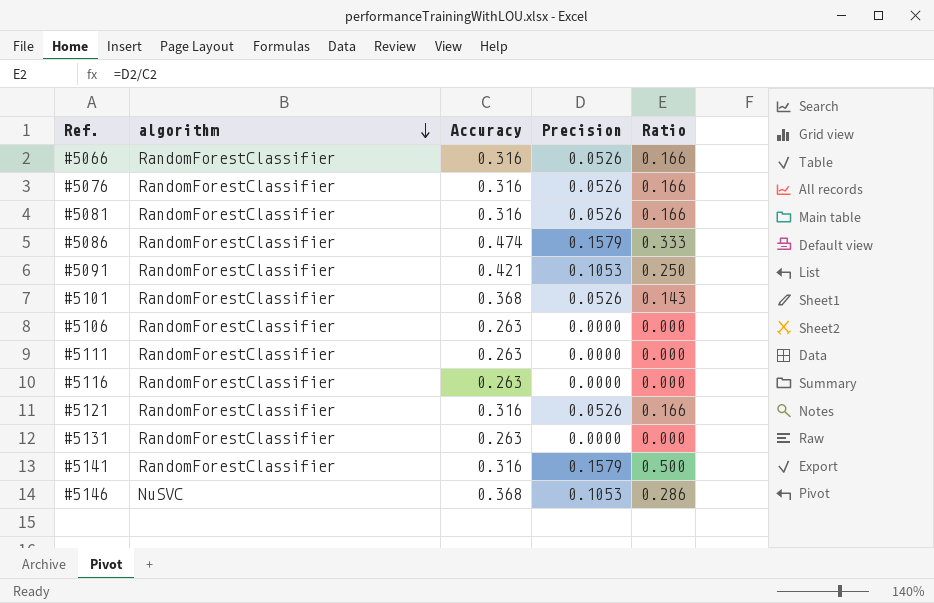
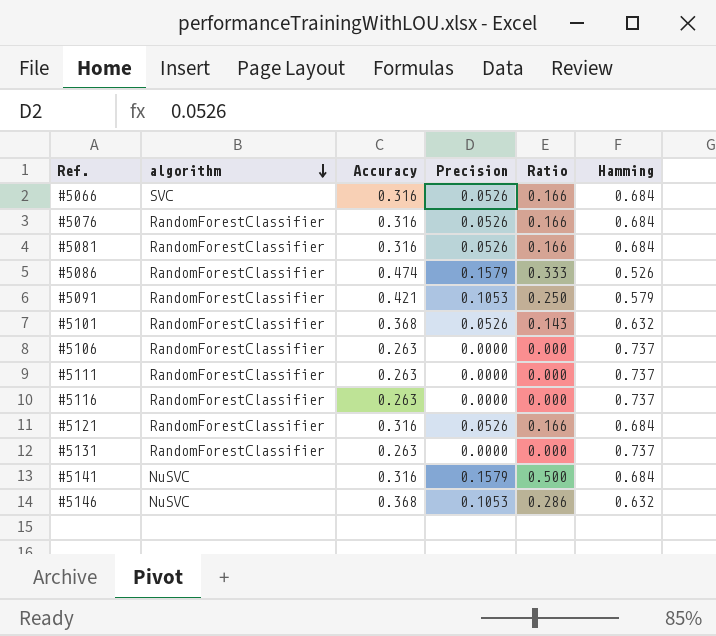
column Hamming | position: none -> 6
#5066 | algorithm: RandomForestClassifier -> SVC
#5141 | algorithm: RandomForestClassifier -> NuSVC

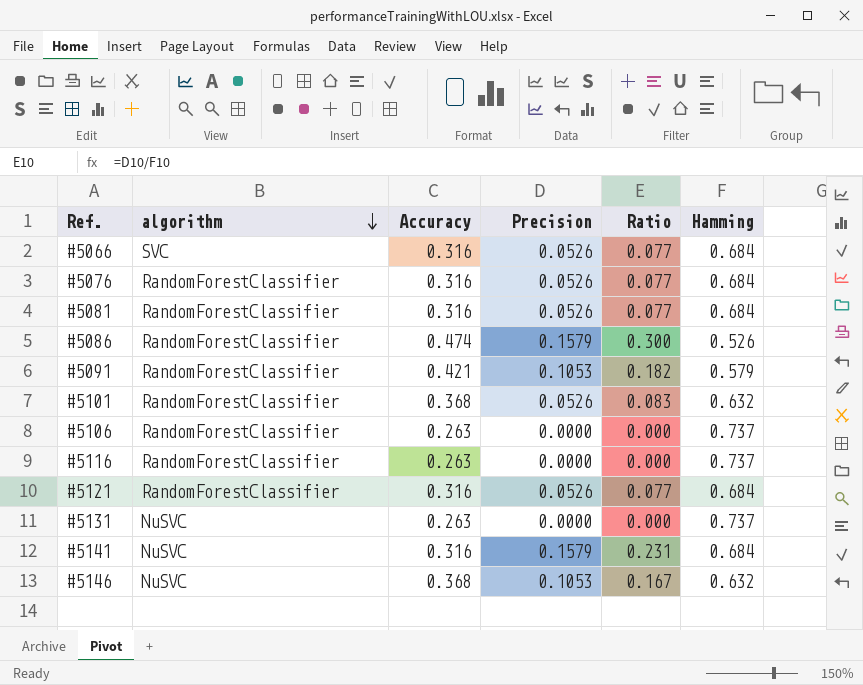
column Ratio | formula: [Precision] / [Accuracy] -> [Precision] / [Hamming]
row #5111: RandomForestClassifier | 0.263 | 0.0000 | 0.000 | 0.737 -> none
#5131 | algorithm: RandomForestClassifier -> NuSVC

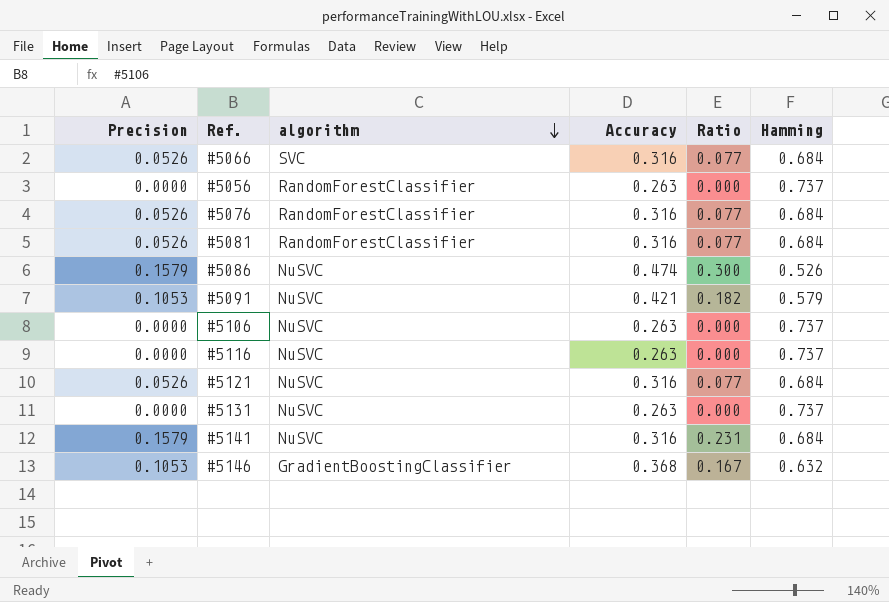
column Precision | position: 4 -> 1
row #5101: RandomForestClassifier | 0.368 | 0.0526 | 0.083 | 0.632 -> none
row #5056: none -> 0.0000 | RandomForestClassifier | 0.263 | 0.000 | 0.737
#5086 | algorithm: RandomForestClassifier -> NuSVC
#5091 | algorithm: RandomForestClassifier -> NuSVC
#5106 | algorithm: RandomForestClassifier -> NuSVC
#5116 | algorithm: RandomForestClassifier -> NuSVC
#5121 | algorithm: RandomForestClassifier -> NuSVC
#5146 | algorithm: NuSVC -> GradientBoostingClassifier

